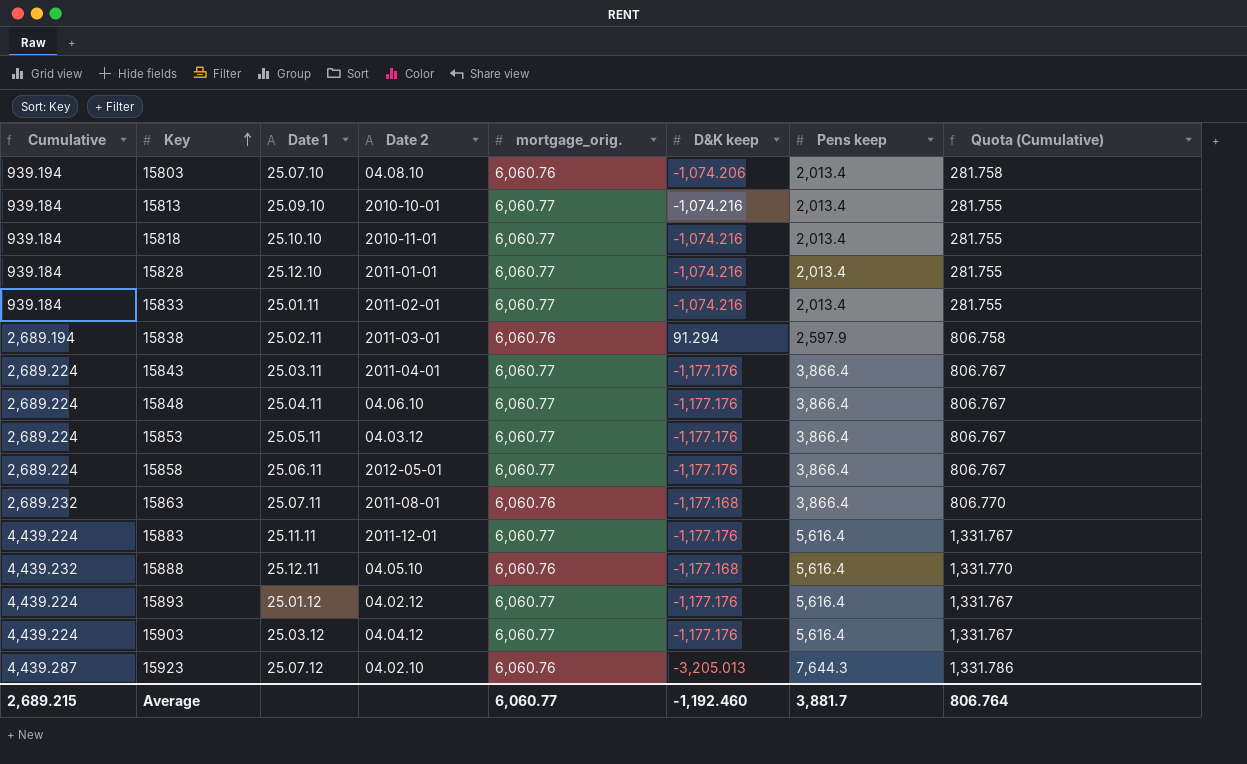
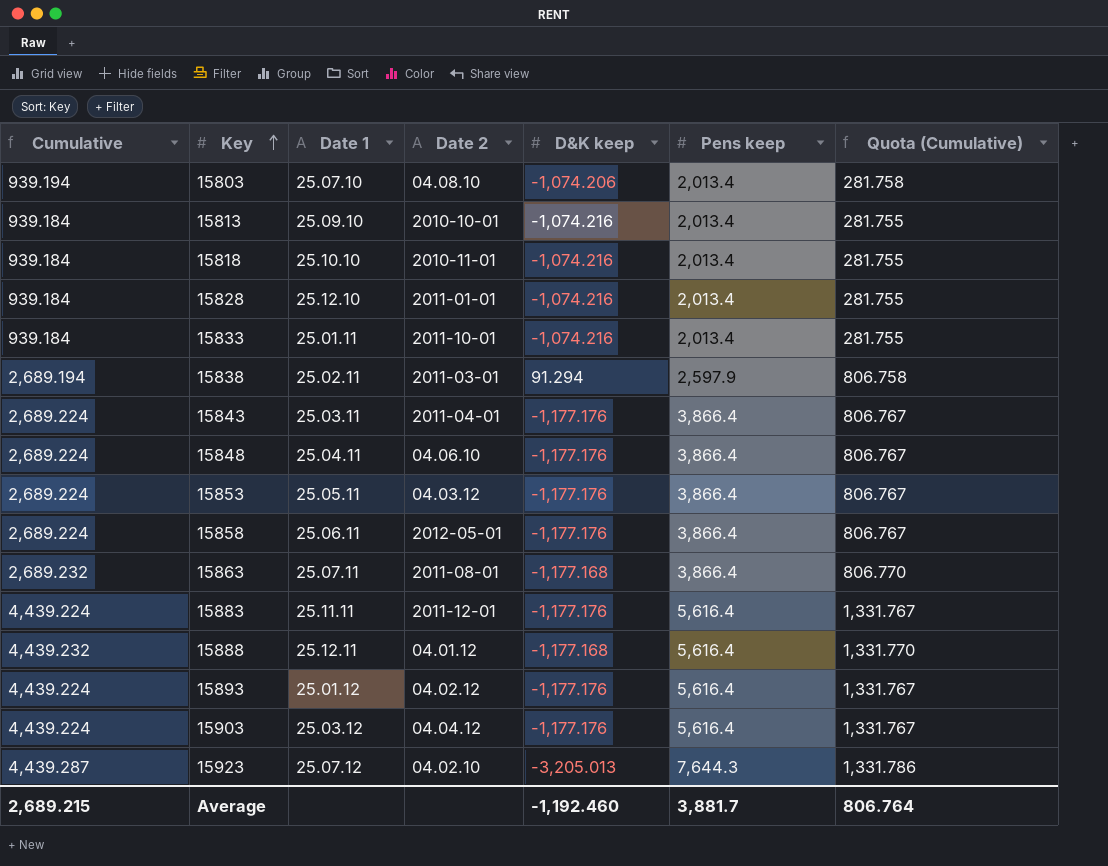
column mortgage_orig. | position: 5 -> none
15833 | Date 2: 2011-02-01 -> 2011-10-01
15888 | Date 2: 04.05.10 -> 04.01.12

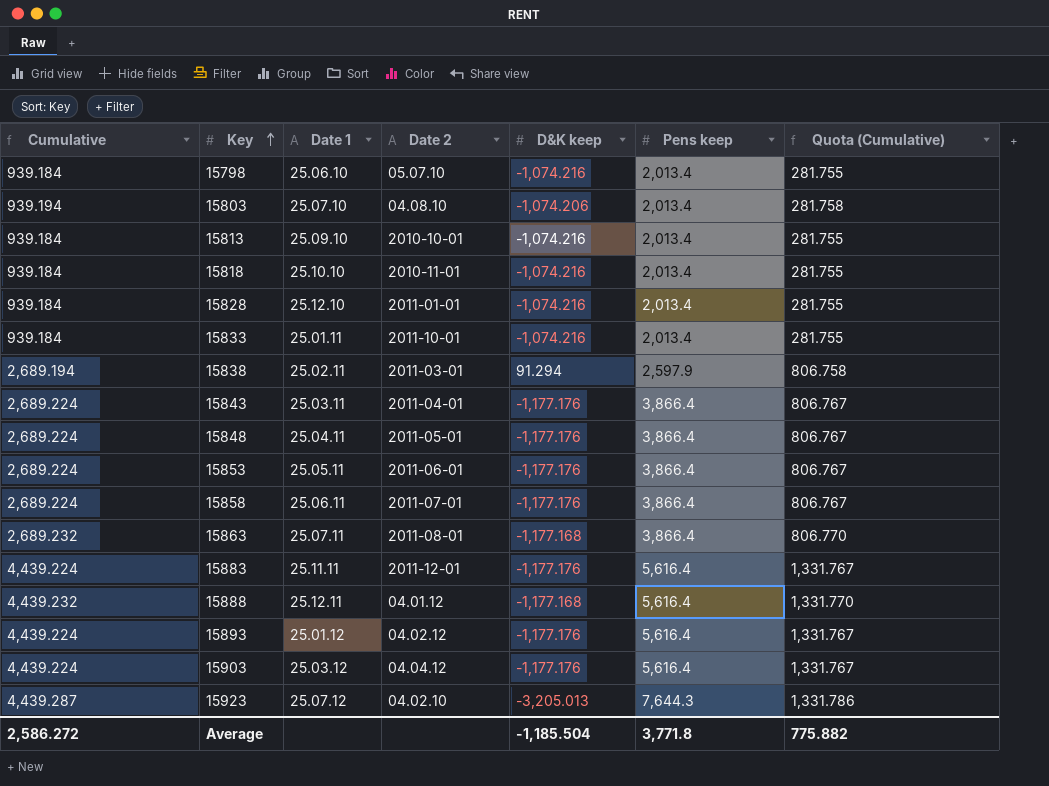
row 15798: none -> 939.184 | 25.06.10 | 05.07.10 | -1,074.216 | 2,013.4 | 281.755
15848 | Date 2: 04.06.10 -> 2011-05-01
15853 | Date 2: 04.03.12 -> 2011-06-01
15858 | Date 2: 2012-05-01 -> 2011-07-01
Average | Cumulative: 2,689.215 -> 2,586.272
Average | D&K keep: -1,192.460 -> -1,185.504
Average | Pens keep: 3,881.7 -> 3,771.8
Average | Quota (Cumulative): 806.764 -> 775.882

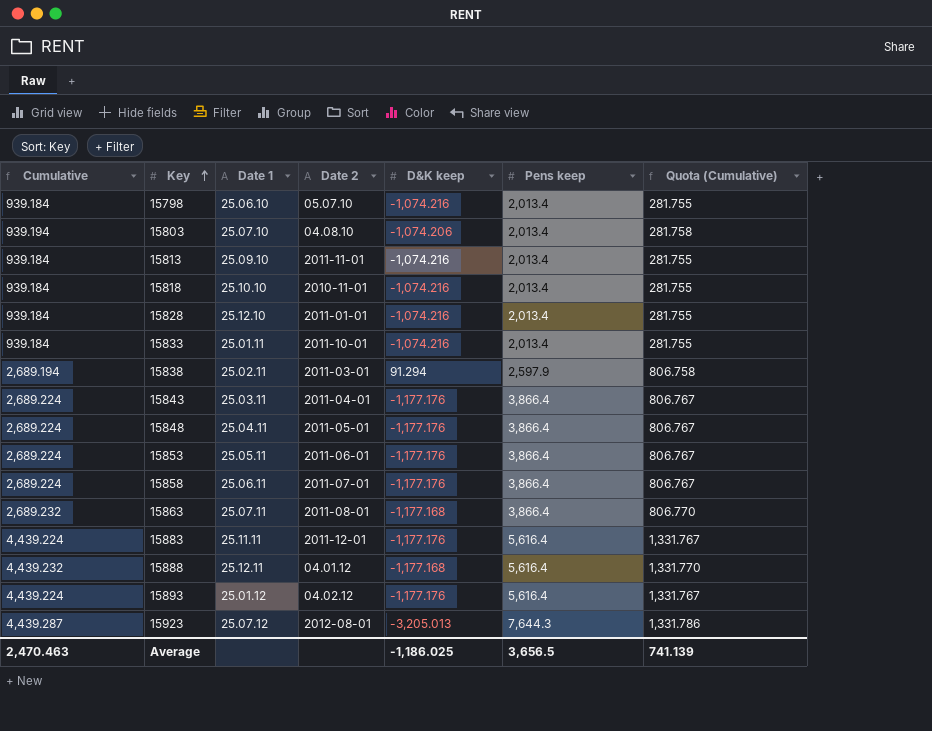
row 15903: 4,439.224 | 25.03.12 | 04.04.12 | -1,177.176 | 5,616.4 | 1,331.767 -> none
15813 | Date 2: 2010-10-01 -> 2011-11-01
15923 | Date 2: 04.02.10 -> 2012-08-01
Average | Cumulative: 2,586.272 -> 2,470.463
Average | D&K keep: -1,185.504 -> -1,186.025
Average | Pens keep: 3,771.8 -> 3,656.5
Average | Quota (Cumulative): 775.882 -> 741.139

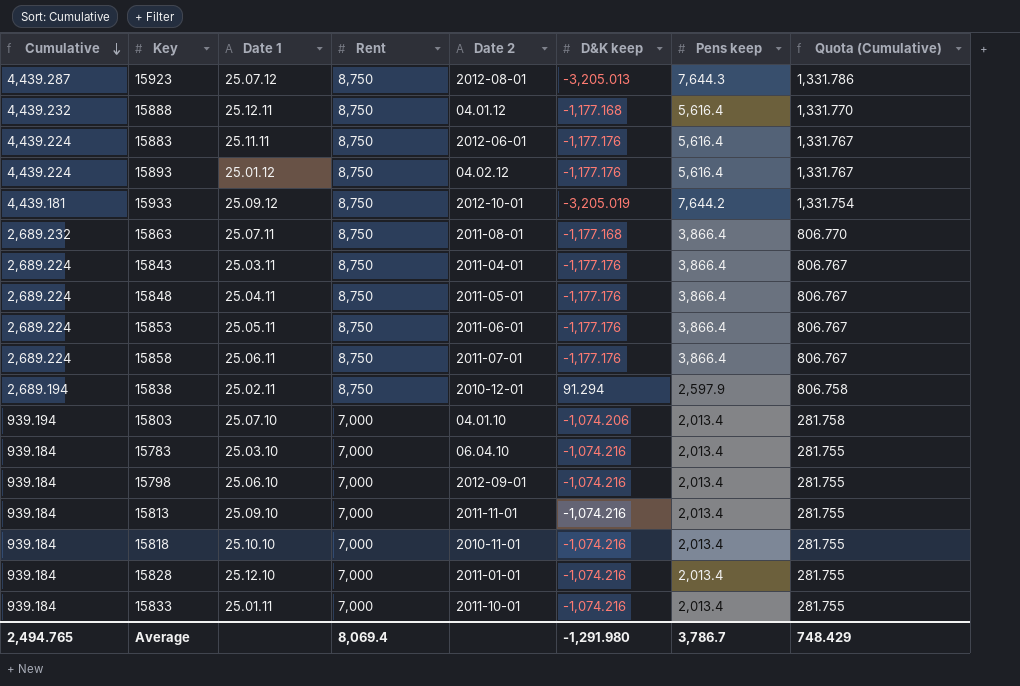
row order: Key ascending -> Cumulative descending
column Rent | position: none -> 4
15883 | Date 2: 2011-12-01 -> 2012-06-01
row 15933: none -> 4,439.181 | 25.09.12 | 8,750 | 2012-10-01 | -3,205.019 | 7,644.2 | 1,331.754
15838 | Date 2: 2011-03-01 -> 2010-12-01
15803 | Date 2: 04.08.10 -> 04.01.10
row 15783: none -> 939.184 | 25.03.10 | 7,000 | 06.04.10 | -1,074.216 | 2,013.4 | 281.755
15798 | Date 2: 05.07.10 -> 2012-09-01
Average | Cumulative: 2,470.463 -> 2,494.765
Average | D&K keep: -1,186.025 -> -1,291.980
Average | Pens keep: 3,656.5 -> 3,786.7
Average | Quota (Cumulative): 741.139 -> 748.429

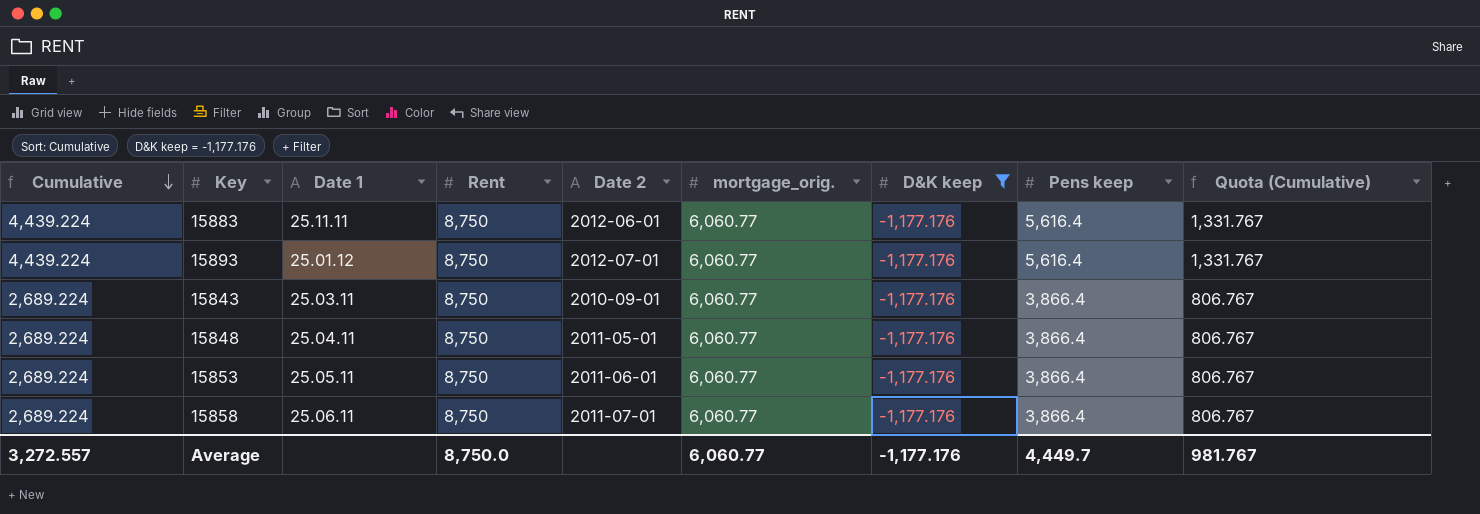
filter: none -> D&K keep = -1,177.176
column mortgage_orig. | position: none -> 6
15893 | Date 2: 04.02.12 -> 2012-07-01
15843 | Date 2: 2011-04-01 -> 2010-09-01
Average | Cumulative: 2,494.765 -> 3,272.557
Average | Rent: 8,069.4 -> 8,750.0
Average | D&K keep: -1,291.980 -> -1,177.176
Average | Pens keep: 3,786.7 -> 4,449.7
Average | Quota (Cumulative): 748.429 -> 981.767

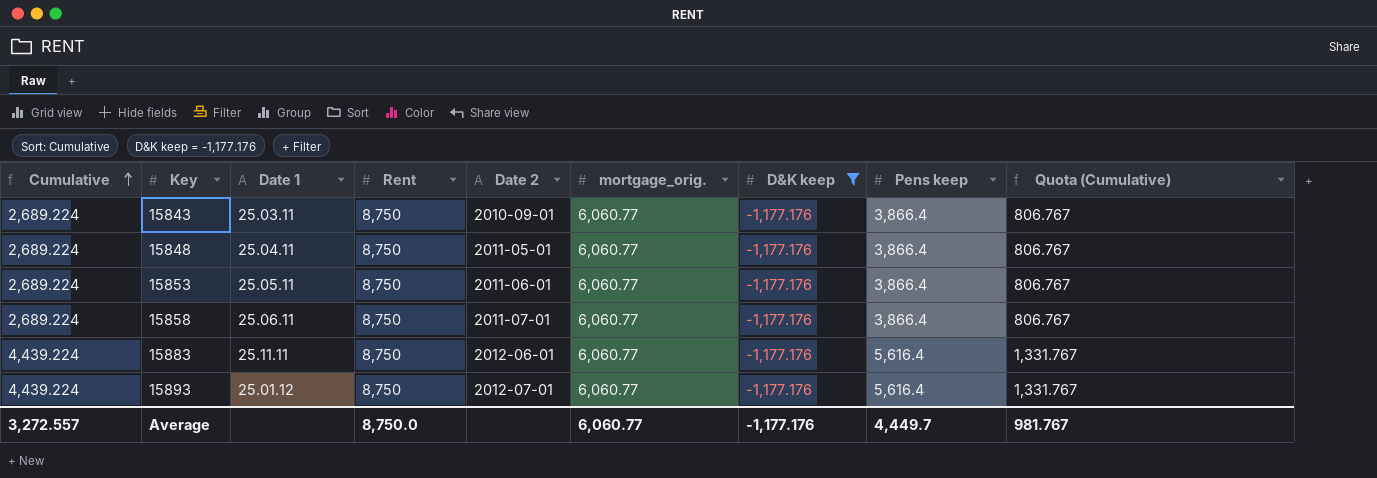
row order: Cumulative descending -> Cumulative ascending

